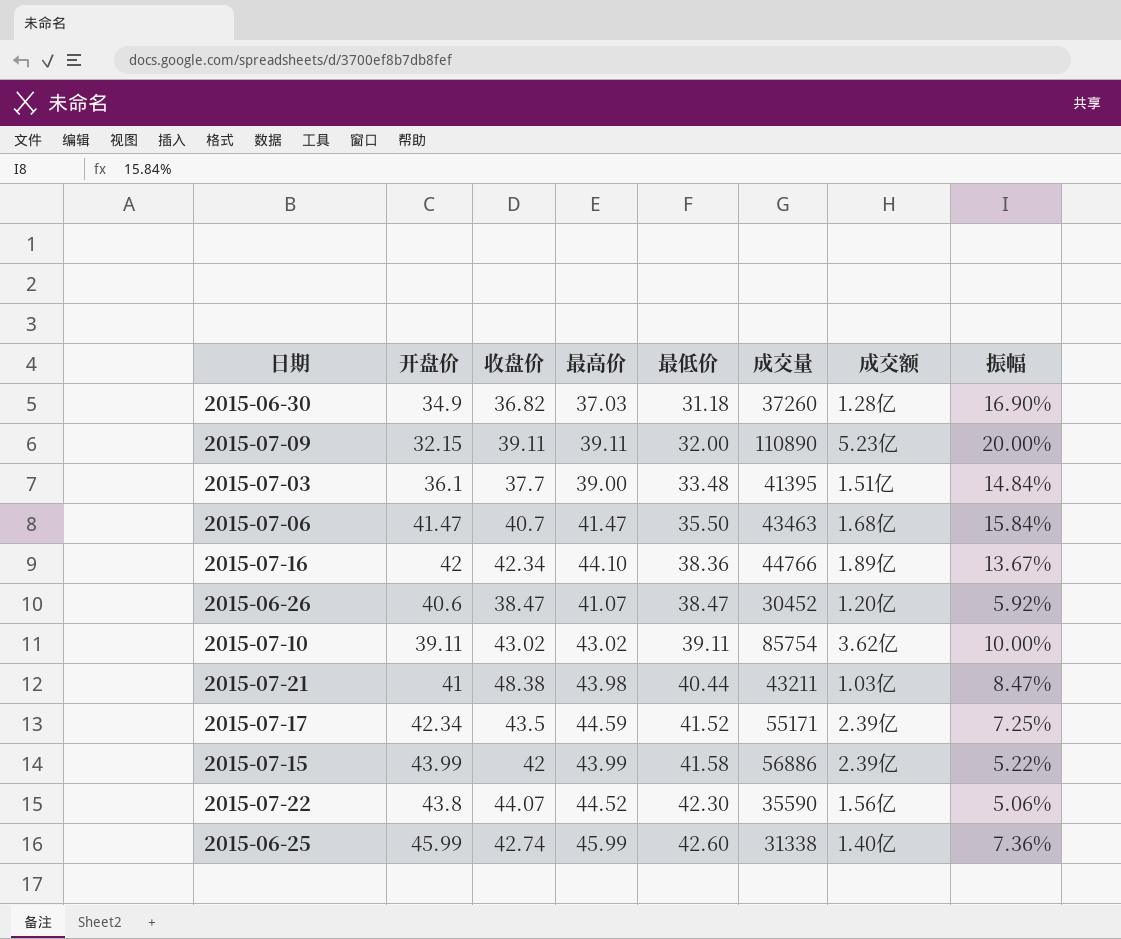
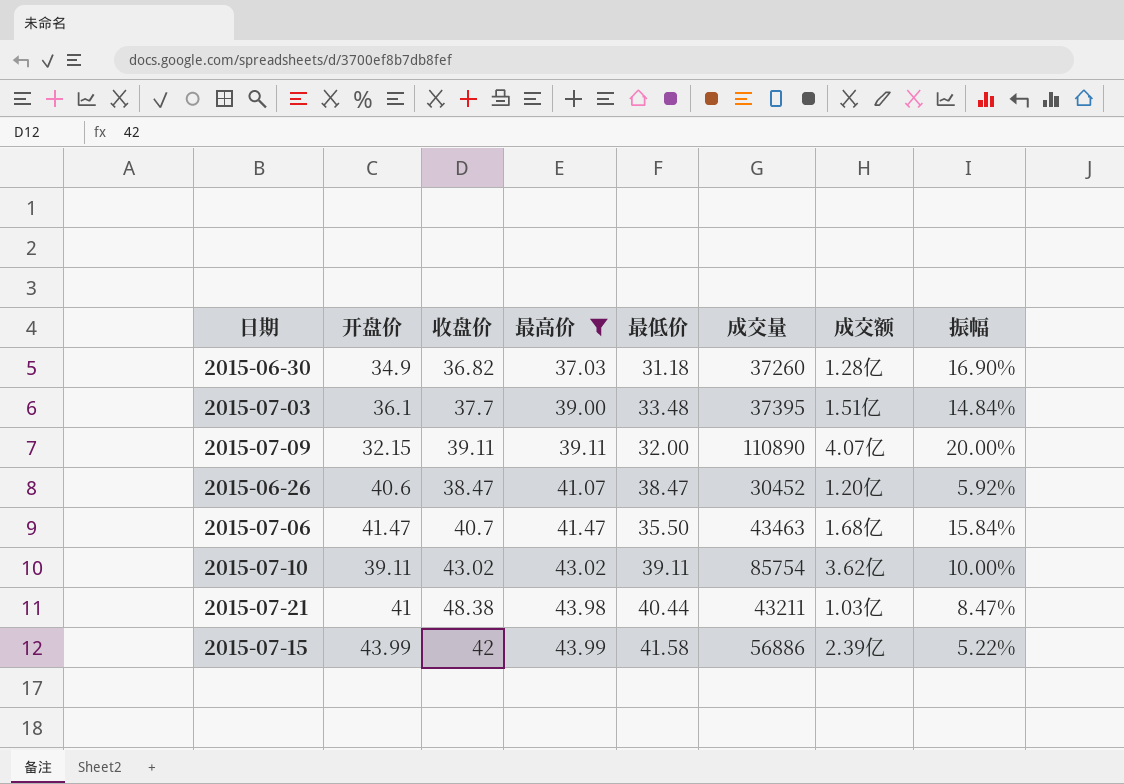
filter: none -> 最高价 <= 43.99
row order: 最低价 ascending -> 最高价 ascending
2015-07-03 | 成交量: 41395 -> 37395
2015-07-09 | 成交额: 5.23亿 -> 4.07亿

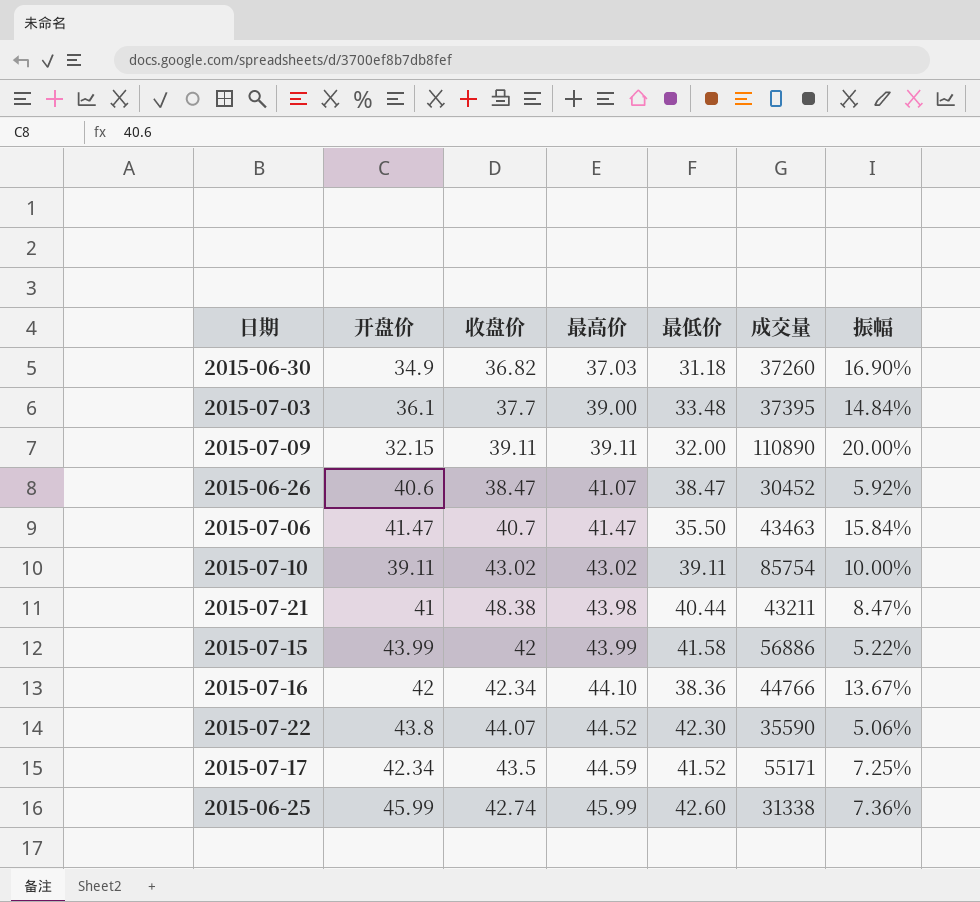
filter: 最高价 <= 43.99 -> none
column 成交额 | position: 7 -> none

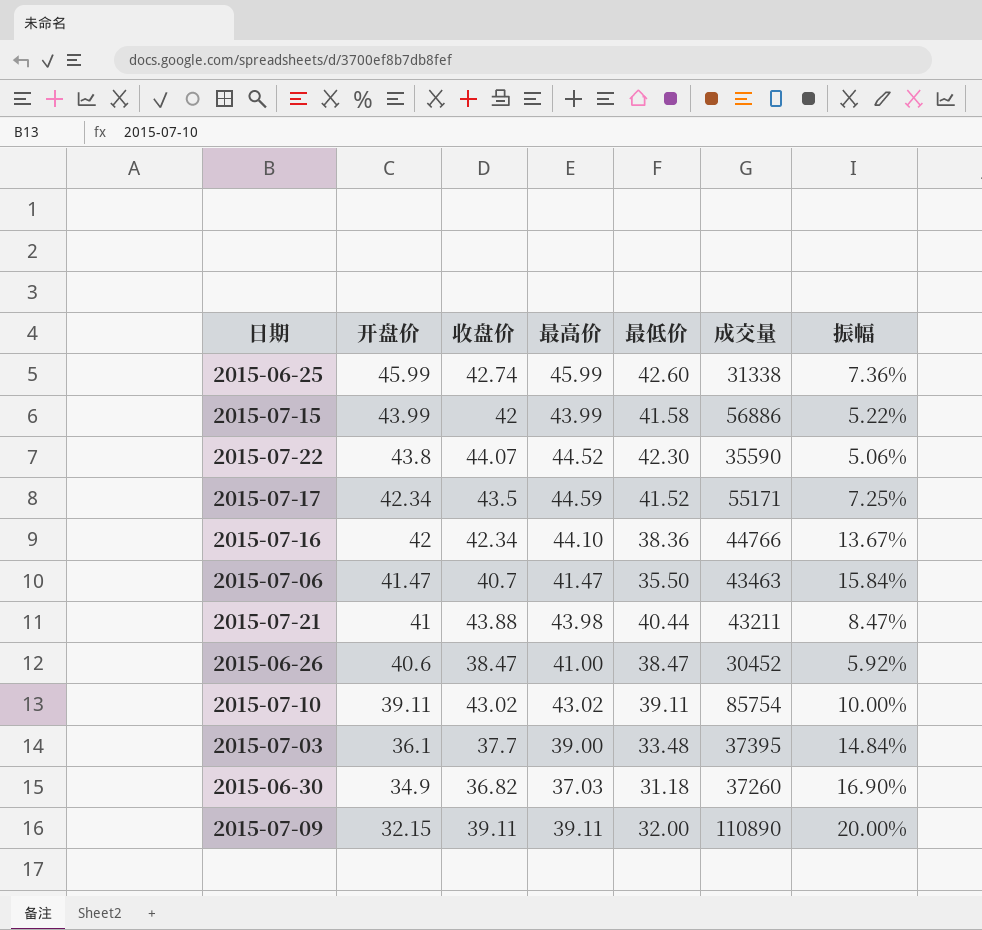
row order: 最高价 ascending -> 开盘价 descending
2015-07-21 | 收盘价: 48.38 -> 43.88
2015-06-26 | 最高价: 41.07 -> 41.00

